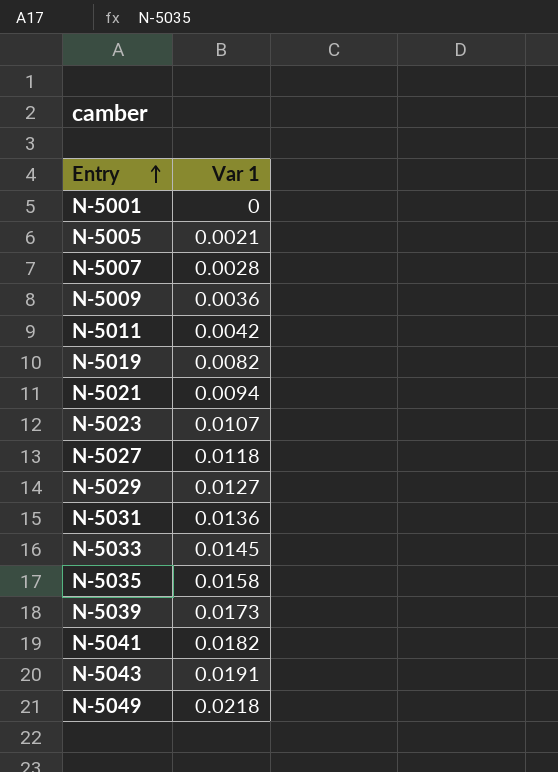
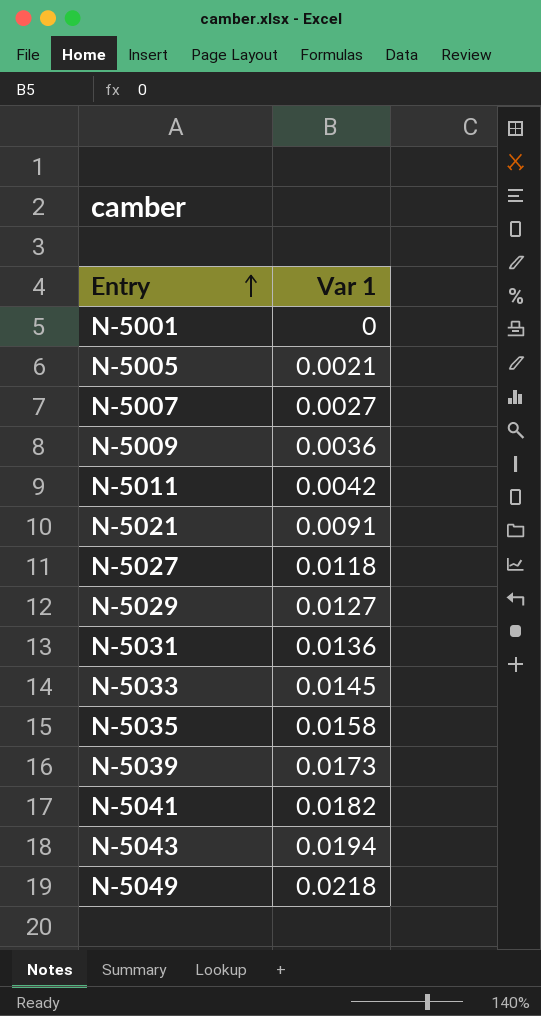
row N-5019: 0.0082 -> none
row N-5023: 0.0107 -> none
N-5007 | Var 1: 0.0028 -> 0.0027
N-5021 | Var 1: 0.0094 -> 0.0091
N-5043 | Var 1: 0.0191 -> 0.0194

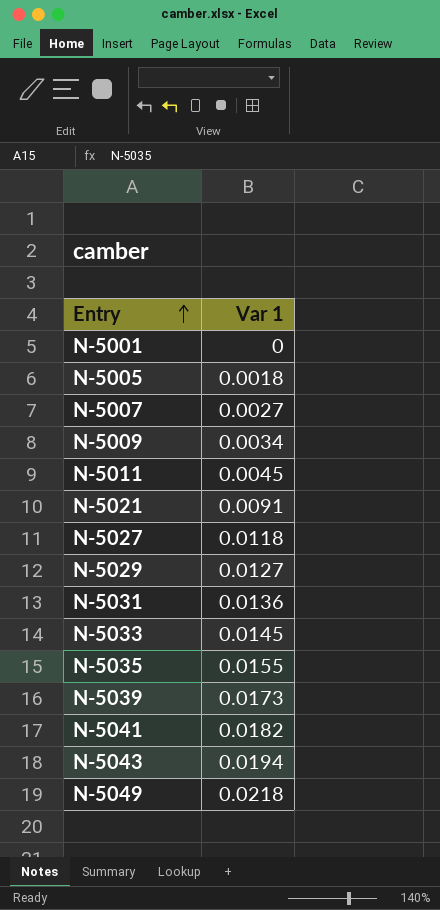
N-5005 | Var 1: 0.0021 -> 0.0018
N-5009 | Var 1: 0.0036 -> 0.0034
N-5011 | Var 1: 0.0042 -> 0.0045
N-5035 | Var 1: 0.0158 -> 0.0155

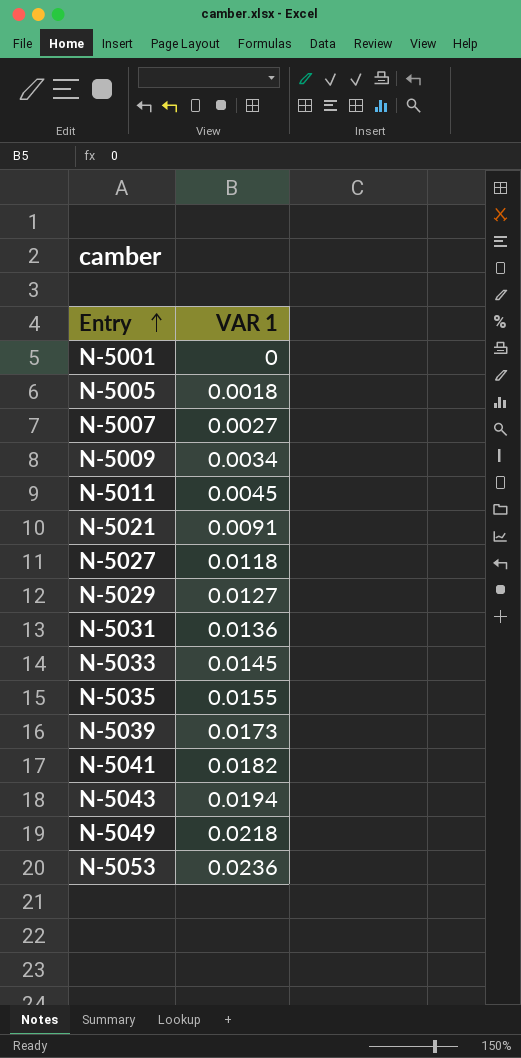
column name: Var 1 -> VAR 1
row N-5053: none -> 0.0236

